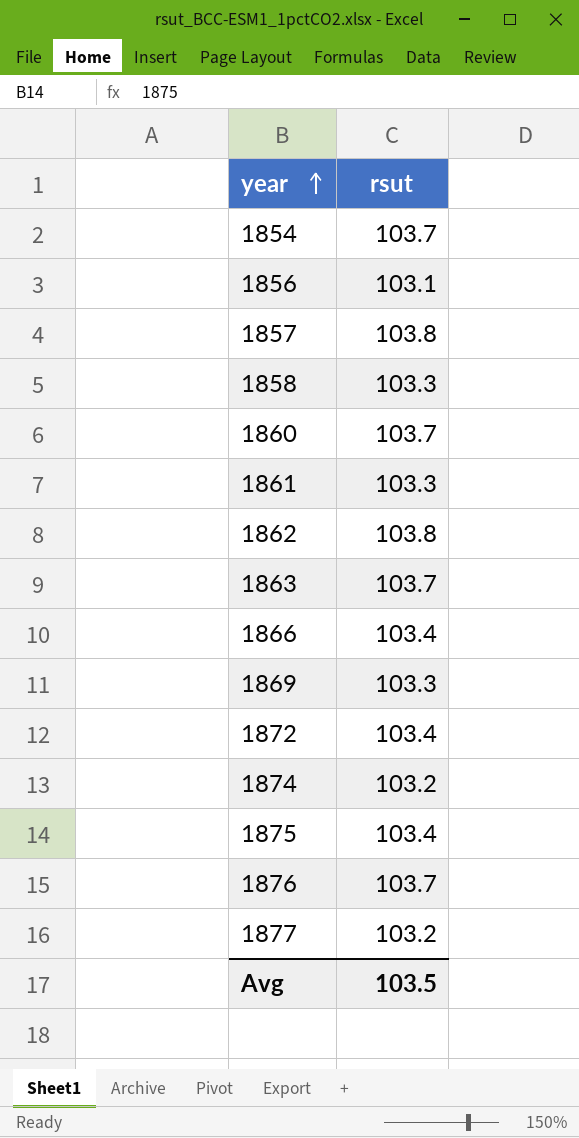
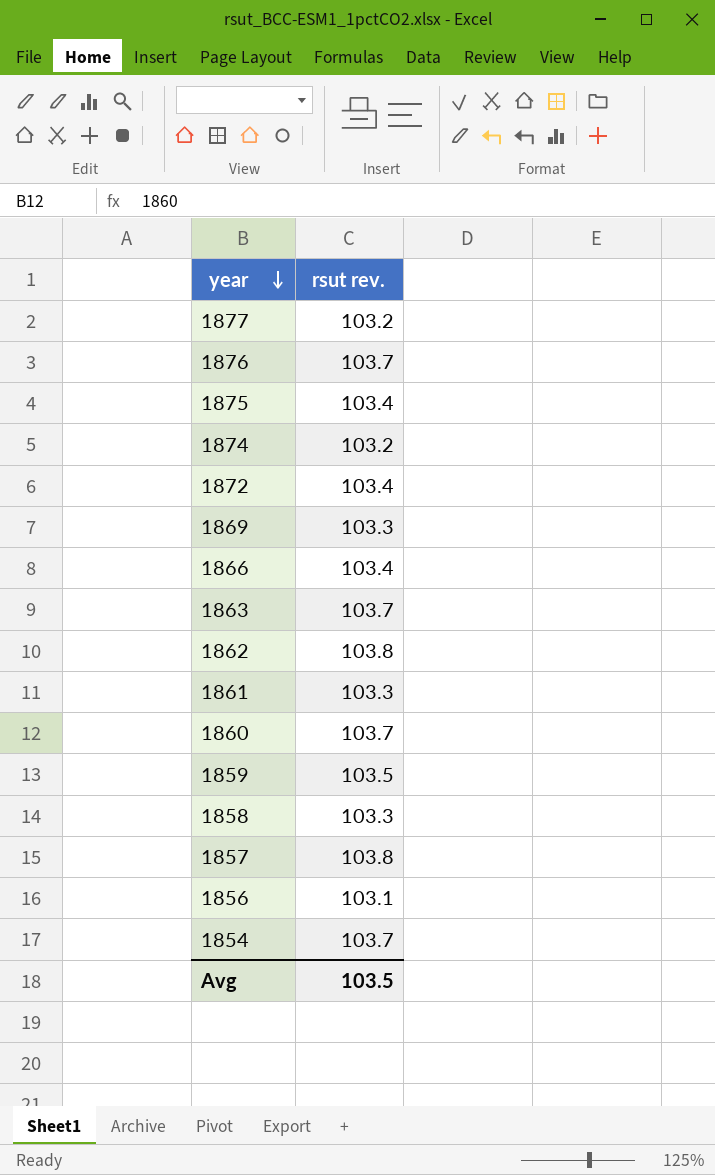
row order: year ascending -> year descending
column name: rsut -> rsut rev.
row 1859: none -> 103.5

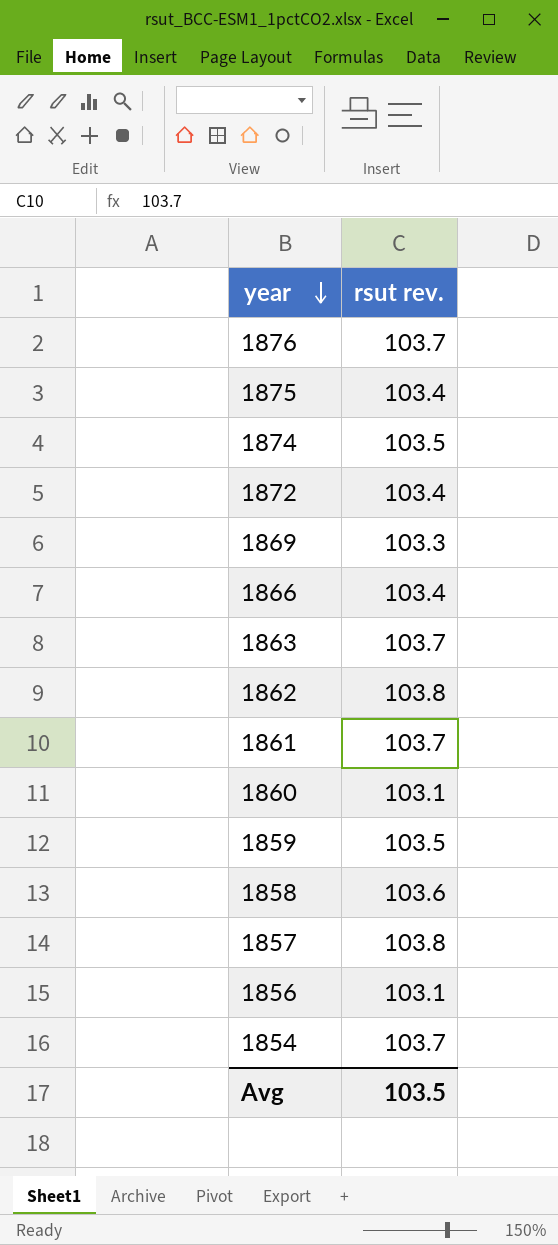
row 1877: 103.2 -> none
1874 | rsut rev.: 103.2 -> 103.5
1861 | rsut rev.: 103.3 -> 103.7
1860 | rsut rev.: 103.7 -> 103.1
1858 | rsut rev.: 103.3 -> 103.6

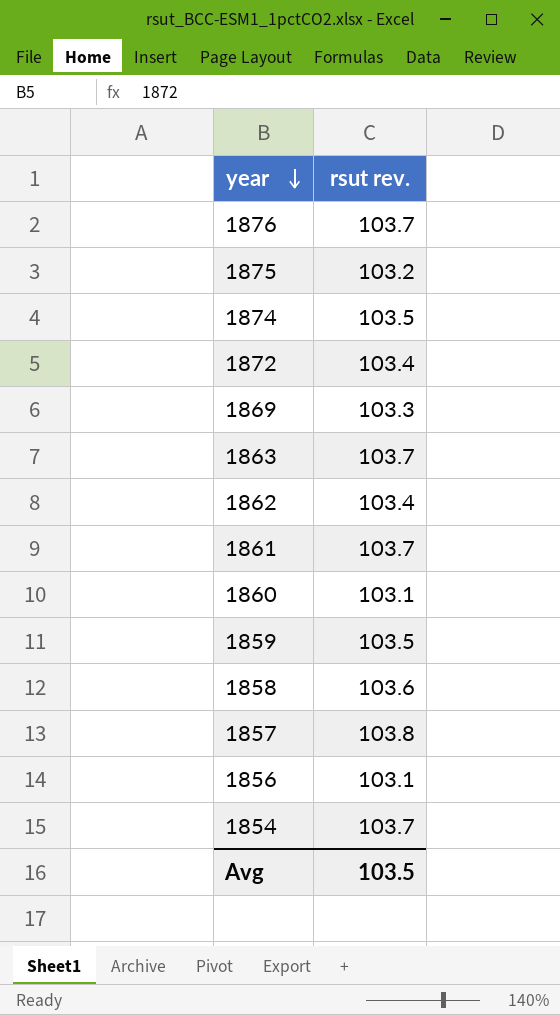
row 1866: 103.4 -> none
1875 | rsut rev.: 103.4 -> 103.2
1862 | rsut rev.: 103.8 -> 103.4

